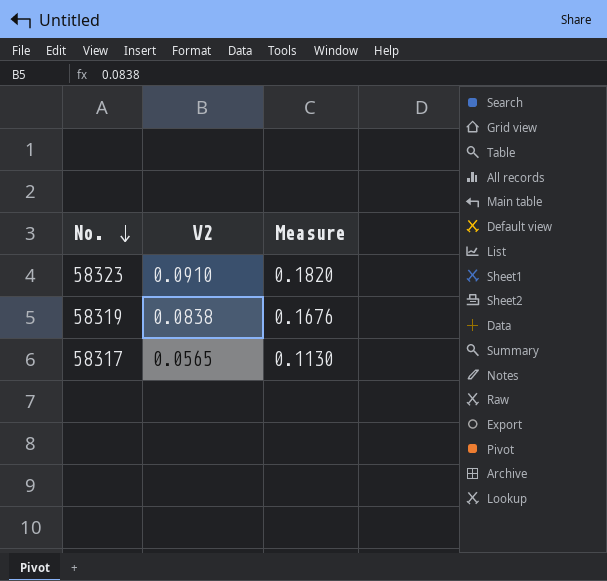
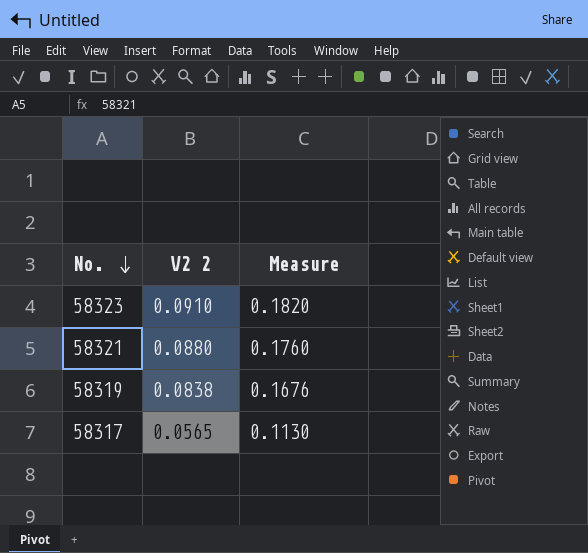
column name: V2 -> V2 2
row 58321: none -> 0.0880 | 0.1760

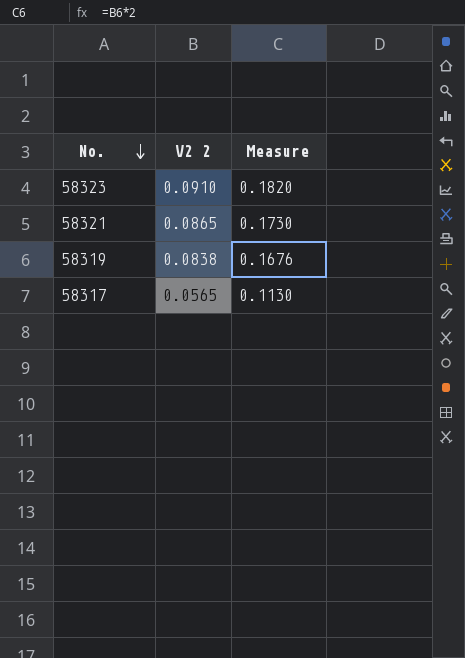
58321 | V2 2: 0.0880 -> 0.0865
58321 | Measure: 0.1760 -> 0.1730

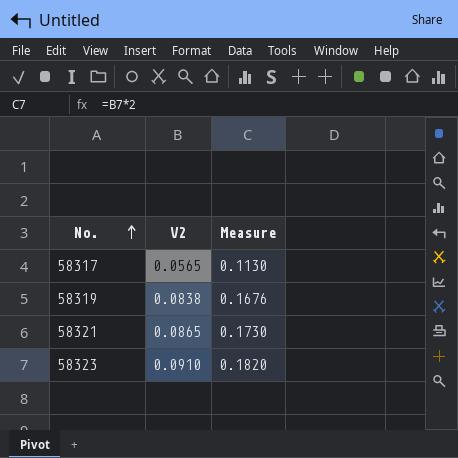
row order: No. descending -> No. ascending
column name: V2 2 -> V2

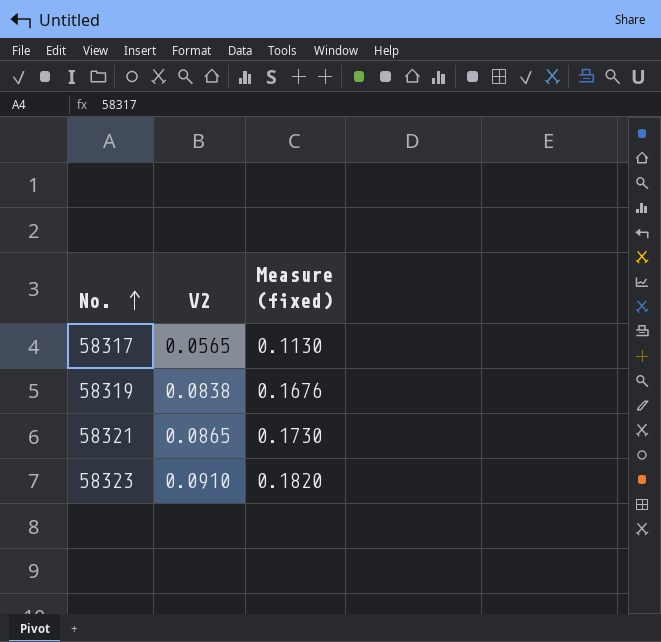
column name: Measure -> Measure (fixed)

